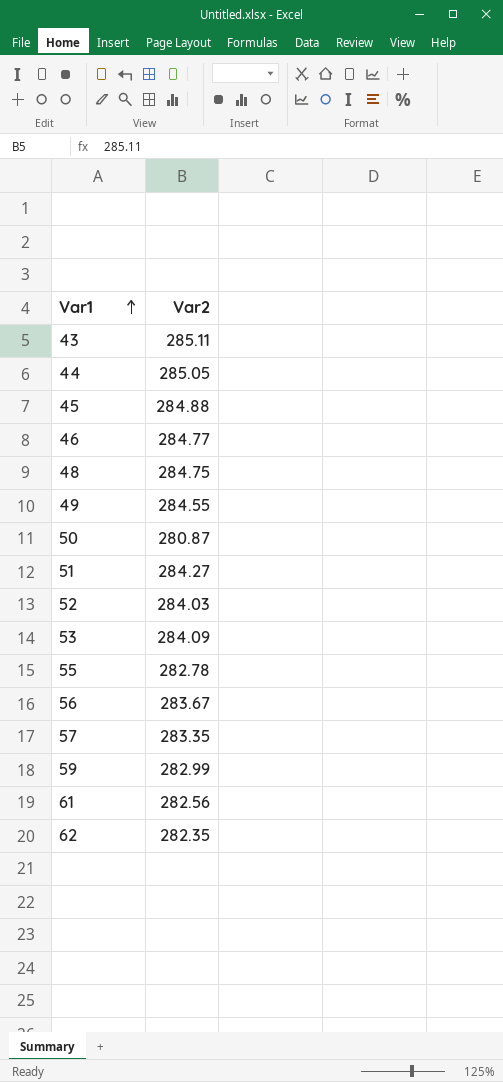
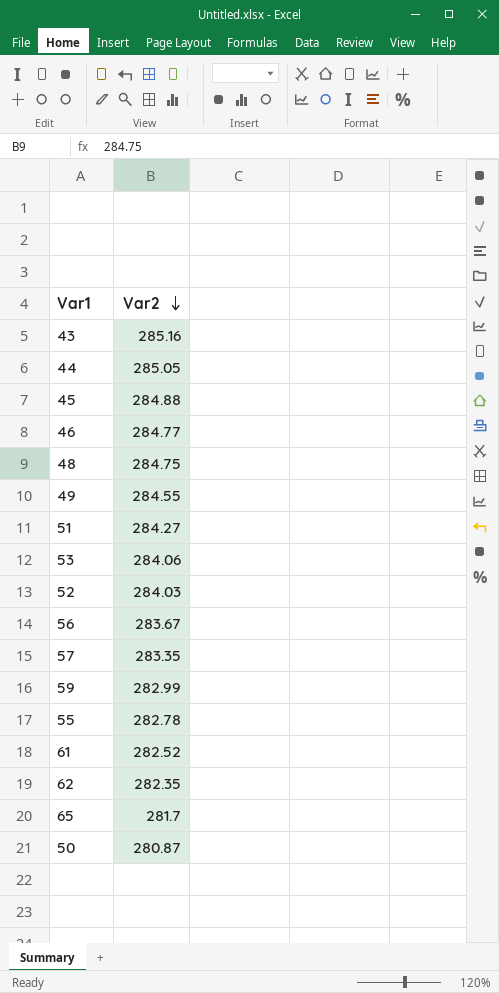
row order: Var1 ascending -> Var2 descending
43 | Var2: 285.11 -> 285.16
53 | Var2: 284.09 -> 284.06
61 | Var2: 282.56 -> 282.52
row 65: none -> 281.7

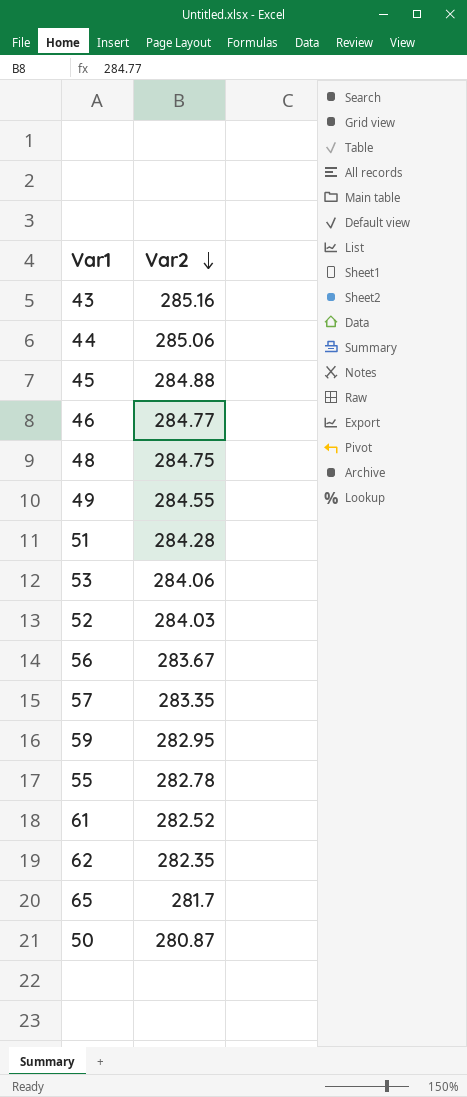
44 | Var2: 285.05 -> 285.06
51 | Var2: 284.27 -> 284.28
59 | Var2: 282.99 -> 282.95

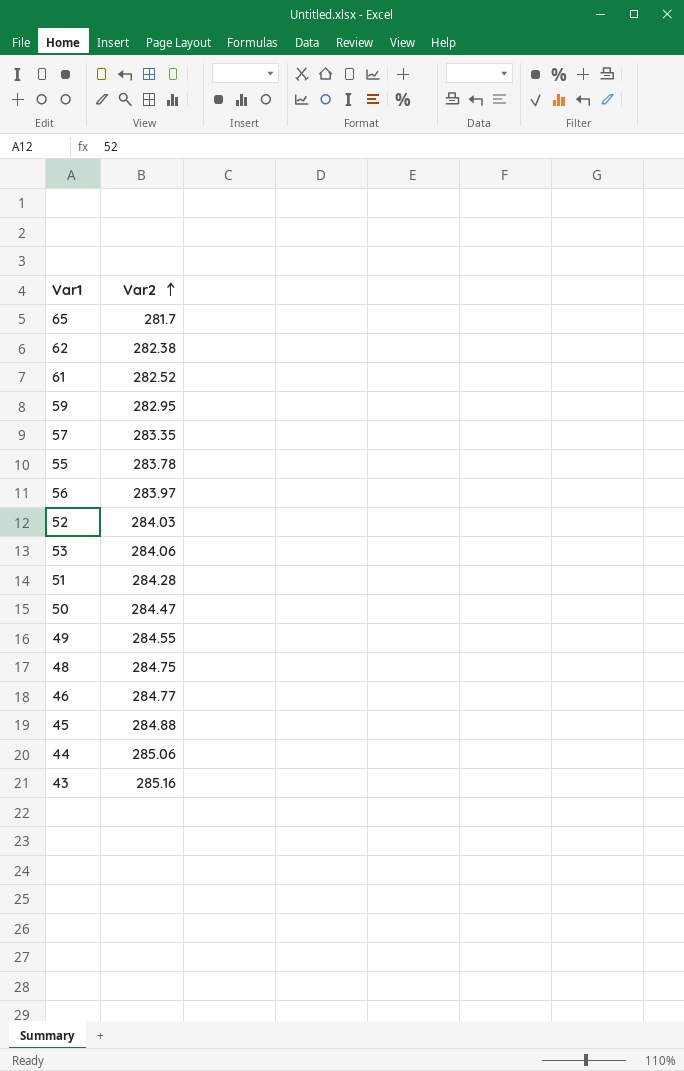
row order: Var2 descending -> Var2 ascending
62 | Var2: 282.35 -> 282.38
55 | Var2: 282.78 -> 283.78
56 | Var2: 283.67 -> 283.97
50 | Var2: 280.87 -> 284.47

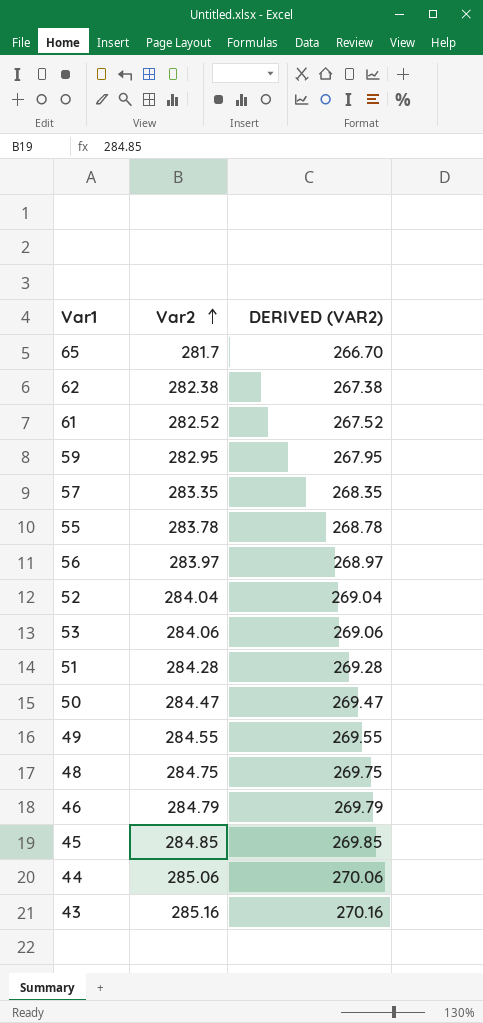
column DERIVED (VAR2) | formula: none -> [Var2] - 15
52 | Var2: 284.03 -> 284.04
46 | Var2: 284.77 -> 284.79
45 | Var2: 284.88 -> 284.85

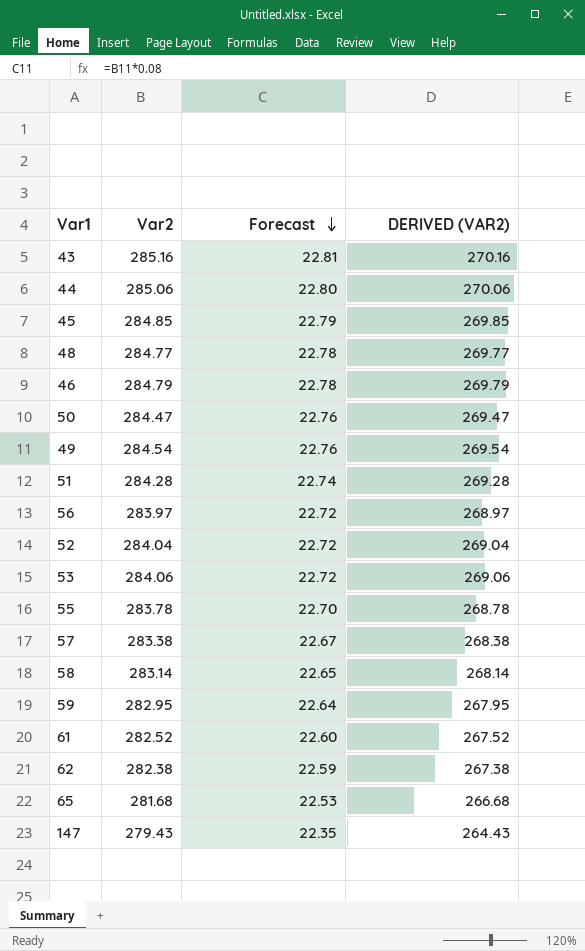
row order: Var2 ascending -> Forecast descending
column Forecast | formula: none -> [Var2] * 0.08
48 | Var2: 284.75 -> 284.77
48 | DERIVED (VAR2): 269.75 -> 269.77
49 | Var2: 284.55 -> 284.54
49 | DERIVED (VAR2): 269.55 -> 269.54
57 | Var2: 283.35 -> 283.38
57 | DERIVED (VAR2): 268.35 -> 268.38
row 58: none -> 283.14 | 22.65 | 268.14
65 | Var2: 281.7 -> 281.68
65 | DERIVED (VAR2): 266.70 -> 266.68
row 147: none -> 279.43 | 22.35 | 264.43

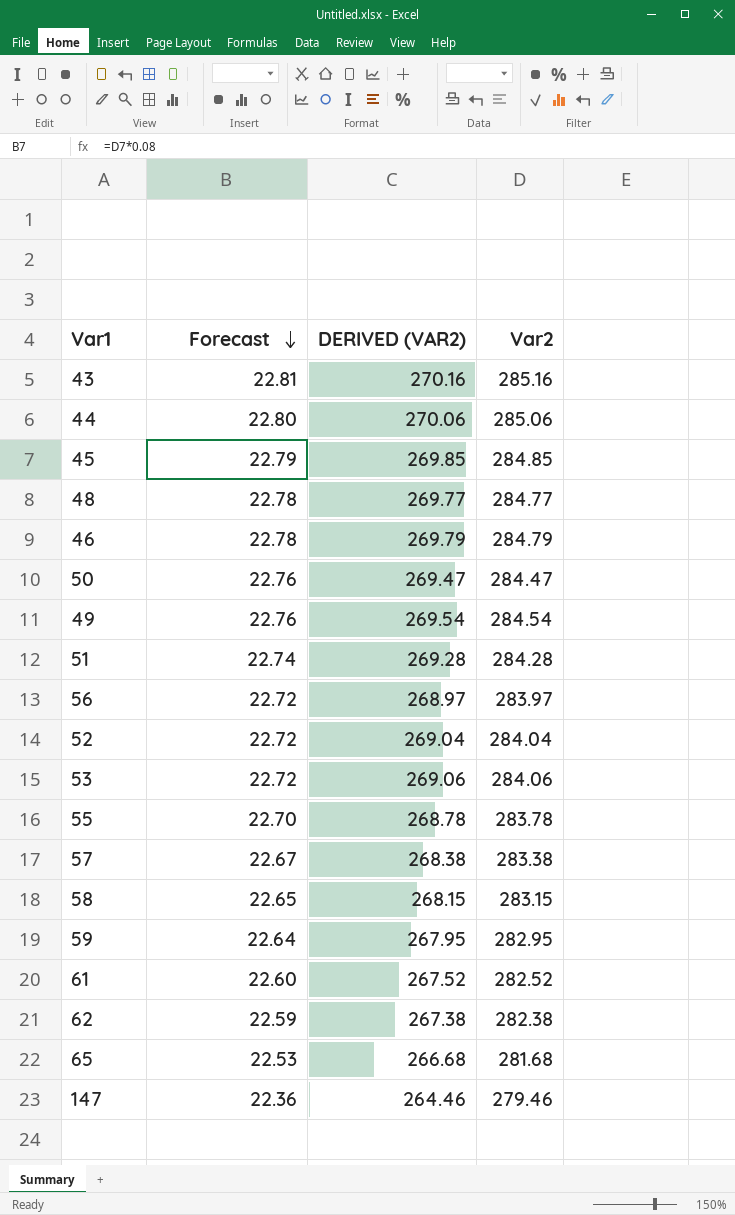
column Var2 | position: 2 -> 4
58 | DERIVED (VAR2): 268.14 -> 268.15
58 | Var2: 283.14 -> 283.15
147 | Forecast: 22.35 -> 22.36
147 | DERIVED (VAR2): 264.43 -> 264.46
147 | Var2: 279.43 -> 279.46

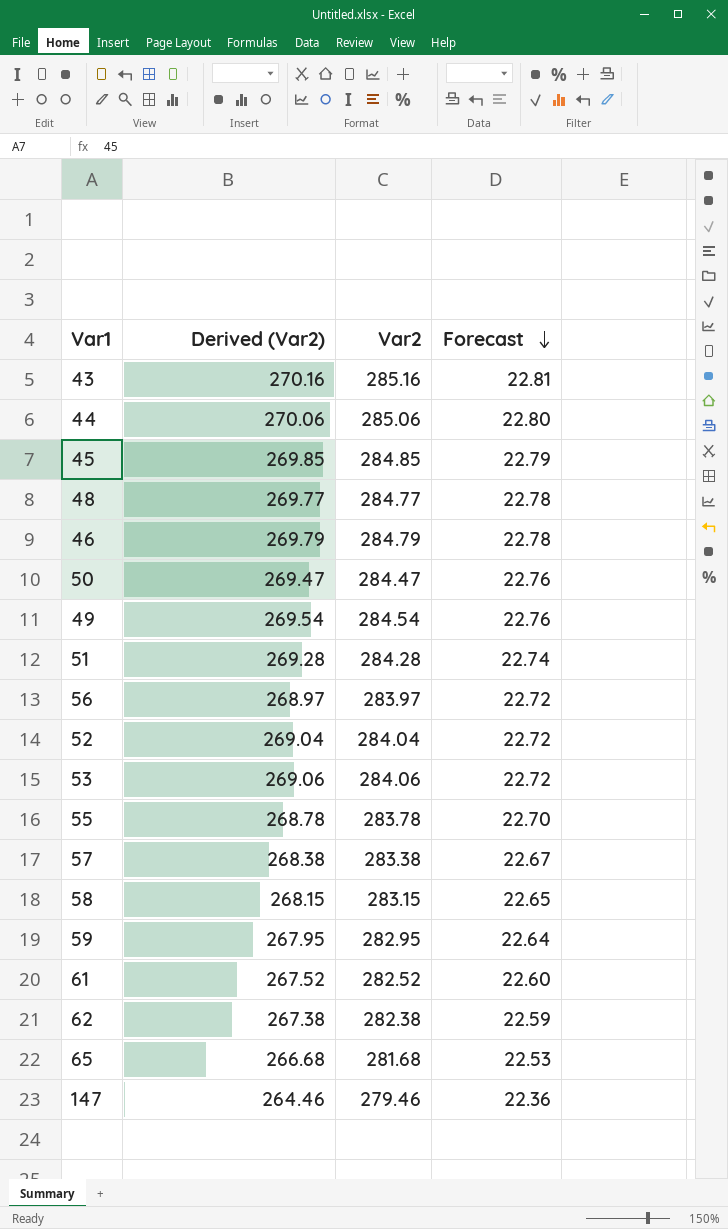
column name: DERIVED (VAR2) -> Derived (Var2)
column Forecast | position: 2 -> 4

